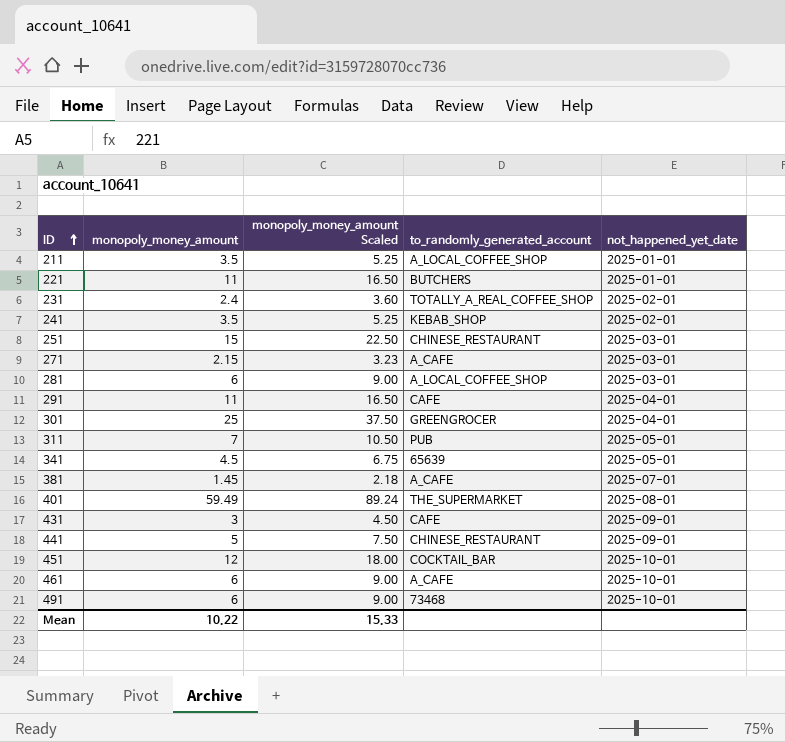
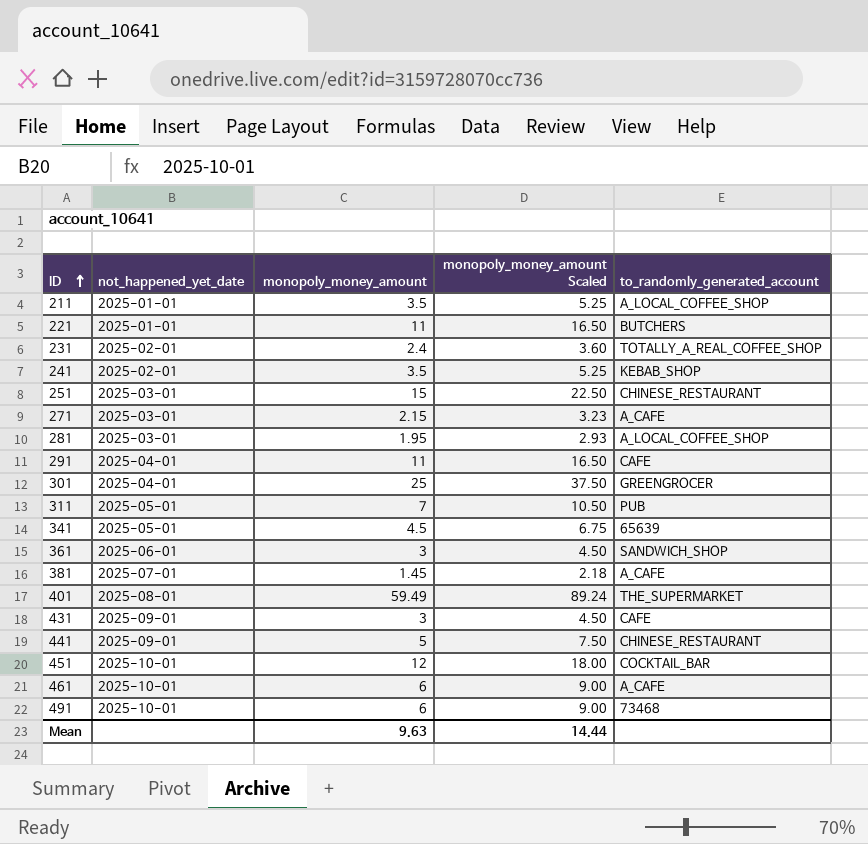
column not_happened_yet_date | position: 5 -> 2
281 | monopoly_money_amount: 6 -> 1.95
281 | monopoly_money_amount Scaled: 9.00 -> 2.93
row 361: none -> 2025-06-01 | 3 | 4.50 | SANDWICH_SHOP
Mean | monopoly_money_amount: 10.22 -> 9.63
Mean | monopoly_money_amount Scaled: 15.33 -> 14.44

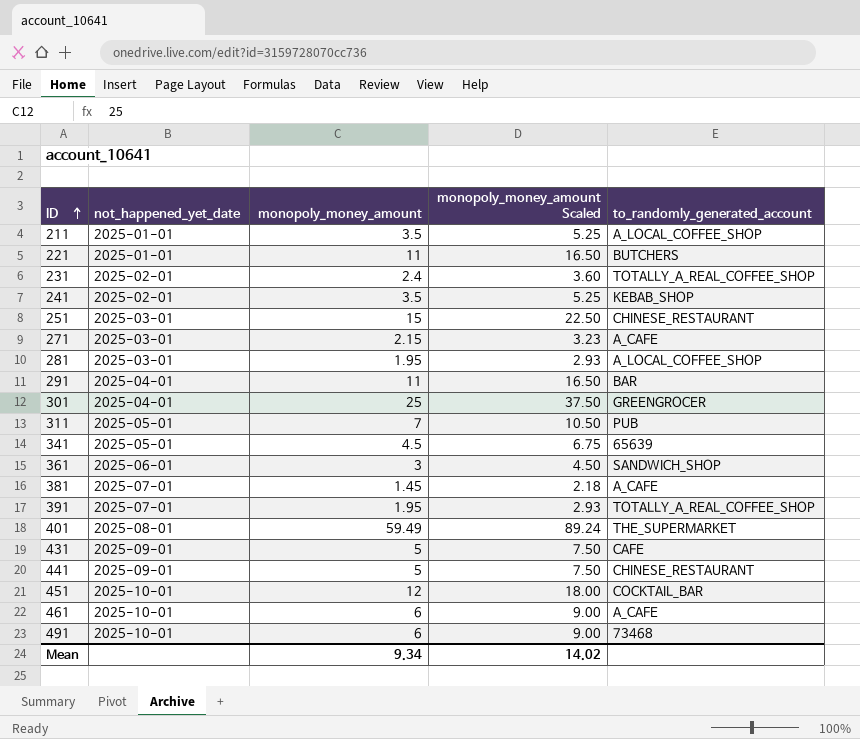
291 | to_randomly_generated_account: CAFE -> BAR
row 391: none -> 2025-07-01 | 1.95 | 2.93 | TOTALLY_A_REAL_COFFEE_SHOP
431 | monopoly_money_amount: 3 -> 5
431 | monopoly_money_amount Scaled: 4.50 -> 7.50
Mean | monopoly_money_amount: 9.63 -> 9.34
Mean | monopoly_money_amount Scaled: 14.44 -> 14.02

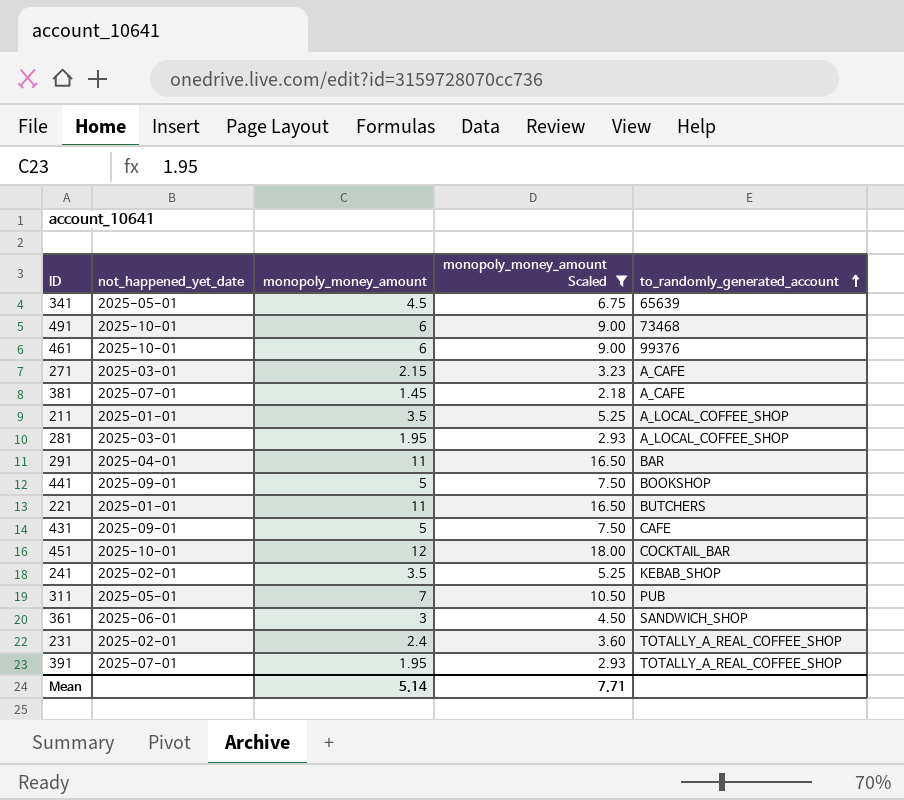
filter: none -> monopoly_money_amount Scaled <= 18.00
row order: ID ascending -> to_randomly_generated_account ascending
461 | to_randomly_generated_account: A_CAFE -> 99376
441 | to_randomly_generated_account: CHINESE_RESTAURANT -> BOOKSHOP
Mean | monopoly_money_amount: 9.34 -> 5.14
Mean | monopoly_money_amount Scaled: 14.02 -> 7.71

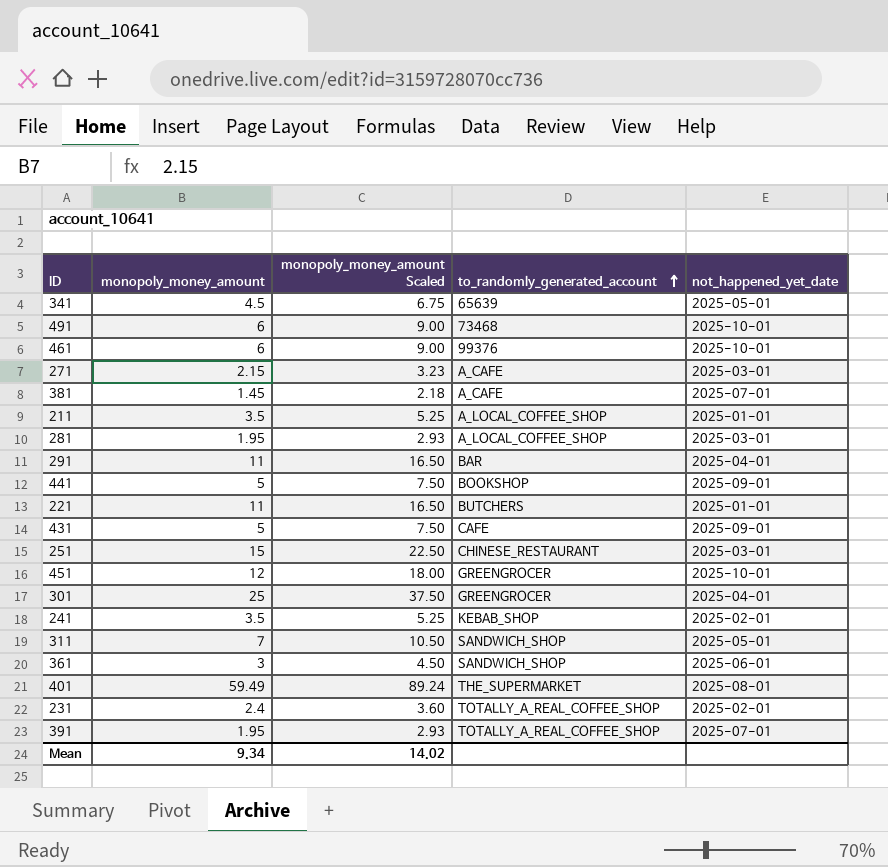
filter: monopoly_money_amount Scaled <= 18.00 -> none
column not_happened_yet_date | position: 2 -> 5
451 | to_randomly_generated_account: COCKTAIL_BAR -> GREENGROCER
311 | to_randomly_generated_account: PUB -> SANDWICH_SHOP
Mean | monopoly_money_amount: 5.14 -> 9.34
Mean | monopoly_money_amount Scaled: 7.71 -> 14.02

